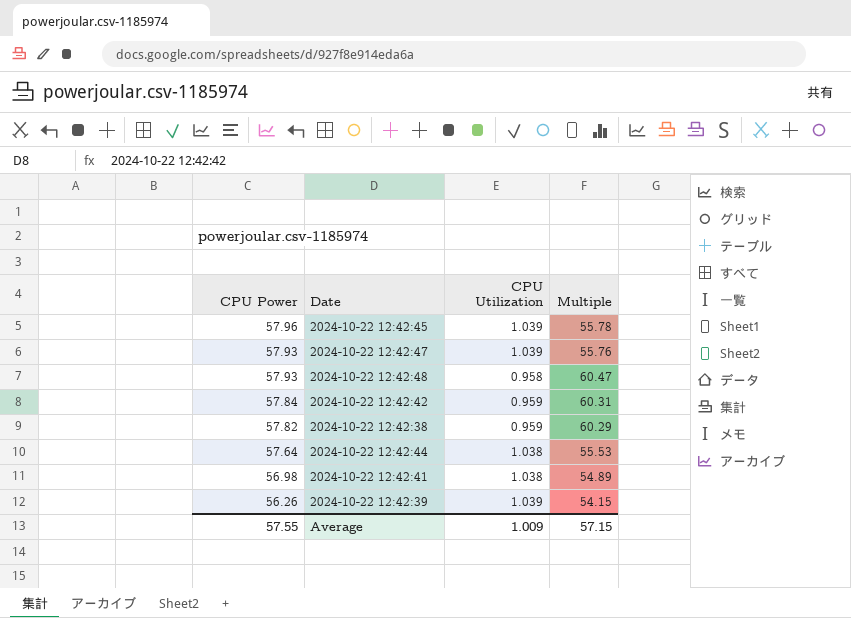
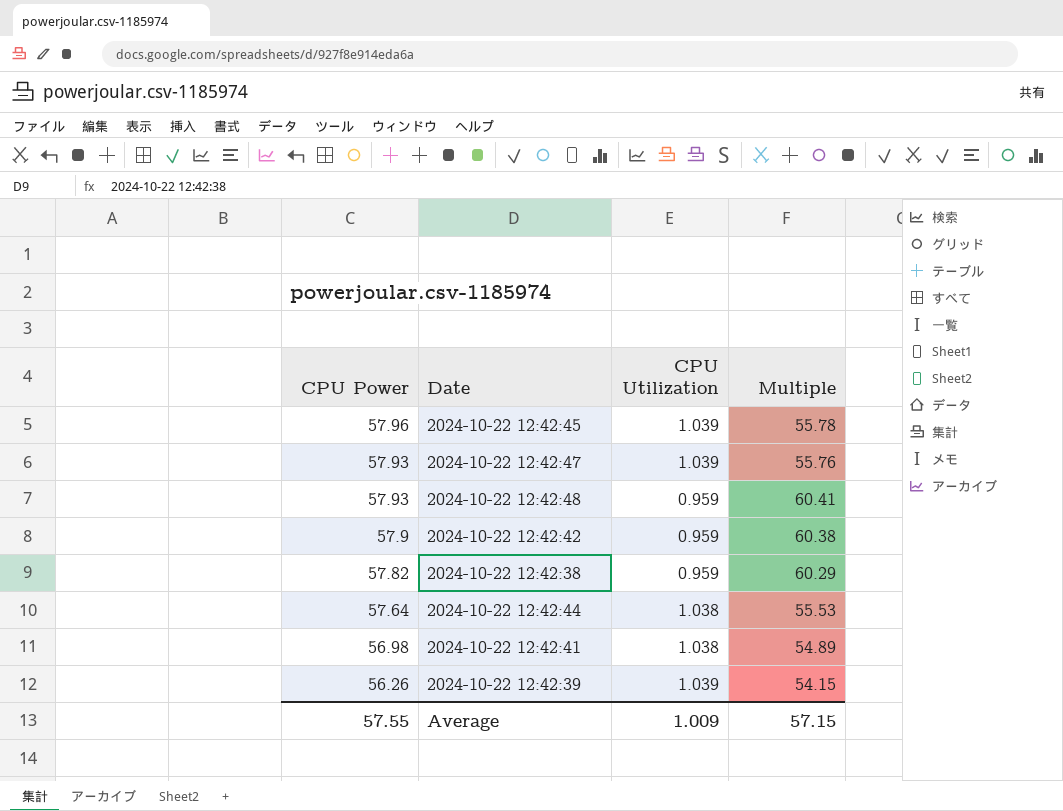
2024-10-22 12:42:48 | CPU Utilization: 0.958 -> 0.959
2024-10-22 12:42:48 | Multiple: 60.47 -> 60.41
2024-10-22 12:42:42 | CPU Power: 57.84 -> 57.9
2024-10-22 12:42:42 | Multiple: 60.31 -> 60.38

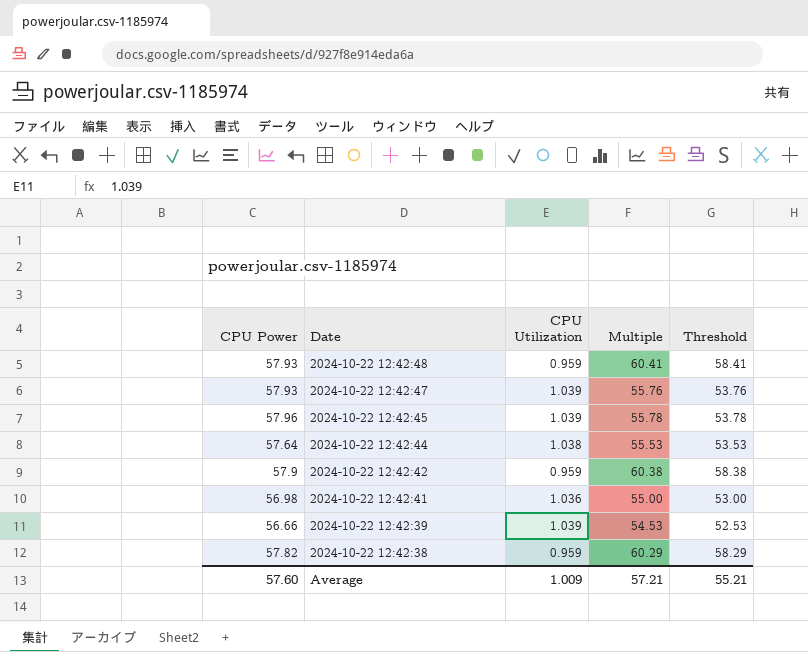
row order: CPU Power descending -> Date descending
column Threshold | formula: none -> [Multiple] - 2
2024-10-22 12:42:41 | CPU Utilization: 1.038 -> 1.036
2024-10-22 12:42:41 | Multiple: 54.89 -> 55.00
2024-10-22 12:42:39 | CPU Power: 56.26 -> 56.66
2024-10-22 12:42:39 | Multiple: 54.15 -> 54.53
Average | CPU Power: 57.55 -> 57.60
Average | Multiple: 57.15 -> 57.21

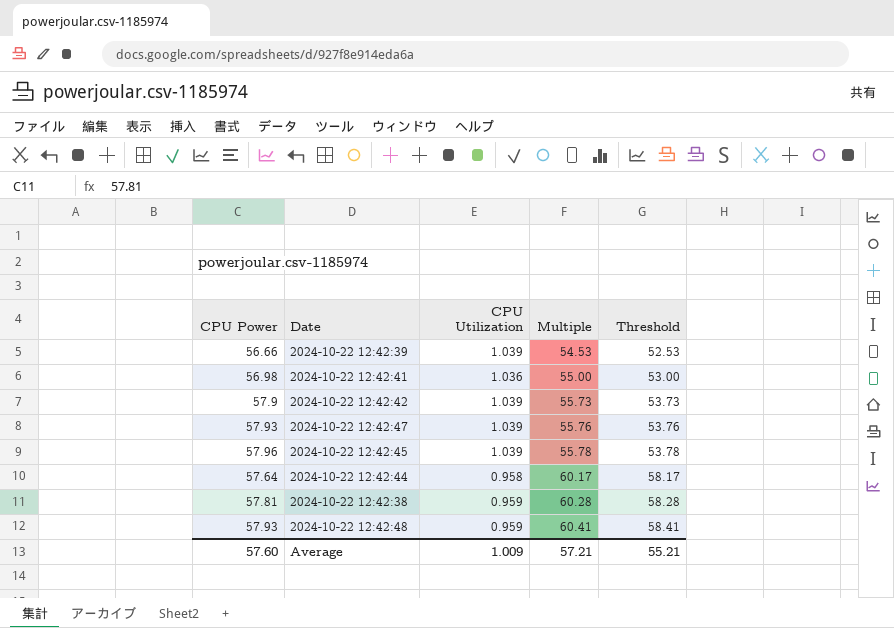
row order: Date descending -> Multiple ascending
2024-10-22 12:42:42 | CPU Utilization: 0.959 -> 1.039
2024-10-22 12:42:42 | Multiple: 60.38 -> 55.73
2024-10-22 12:42:42 | Threshold: 58.38 -> 53.73
2024-10-22 12:42:44 | CPU Utilization: 1.038 -> 0.958
2024-10-22 12:42:44 | Multiple: 55.53 -> 60.17
2024-10-22 12:42:44 | Threshold: 53.53 -> 58.17
2024-10-22 12:42:38 | CPU Power: 57.82 -> 57.81
2024-10-22 12:42:38 | Multiple: 60.29 -> 60.28
2024-10-22 12:42:38 | Threshold: 58.29 -> 58.28

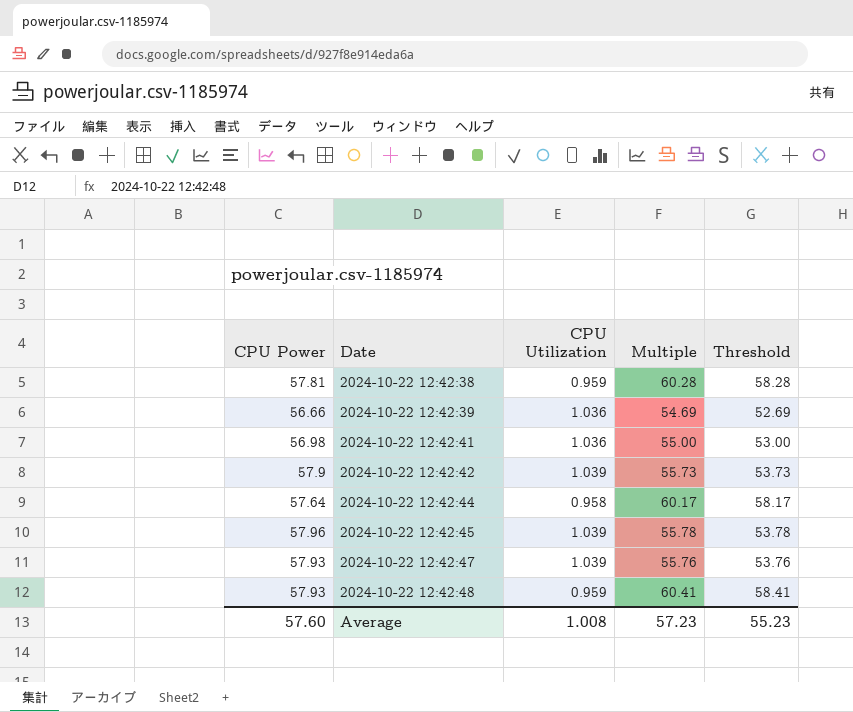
row order: Multiple ascending -> Date ascending
2024-10-22 12:42:39 | CPU Utilization: 1.039 -> 1.036
2024-10-22 12:42:39 | Multiple: 54.53 -> 54.69
2024-10-22 12:42:39 | Threshold: 52.53 -> 52.69
Average | CPU Utilization: 1.009 -> 1.008
Average | Multiple: 57.21 -> 57.23
Average | Threshold: 55.21 -> 55.23

